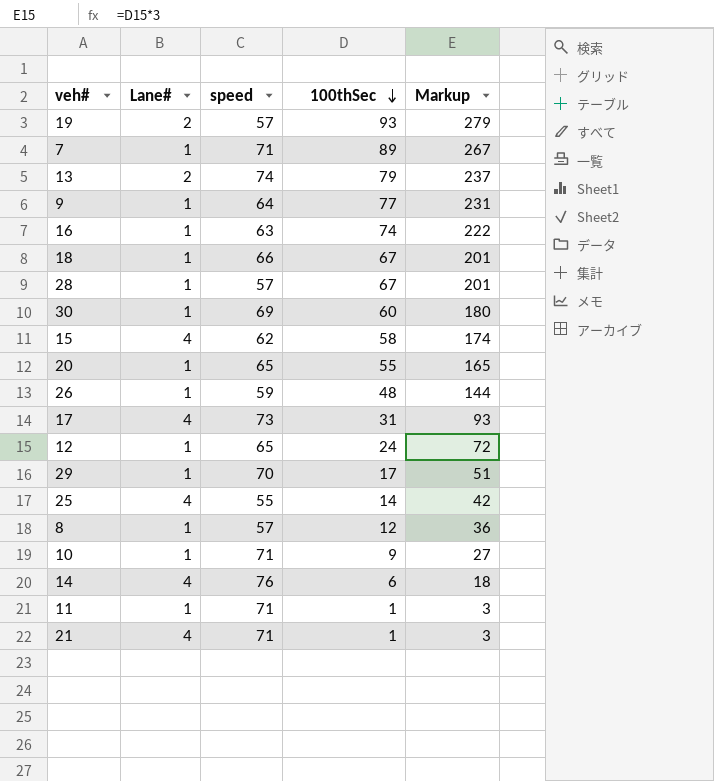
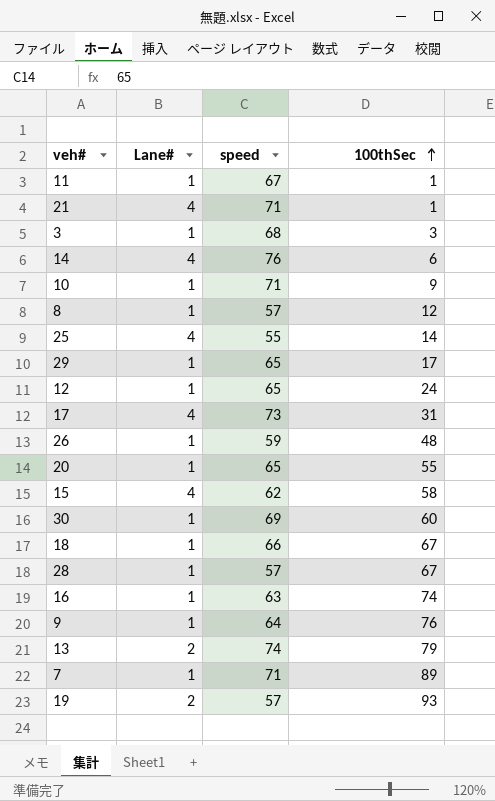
row order: 100thSec descending -> 100thSec ascending
column Markup | formula: [100thSec] * 3 -> none
11 | speed: 71 -> 67
row 3: none -> 1 | 68 | 3
29 | speed: 70 -> 65
9 | 100thSec: 77 -> 76

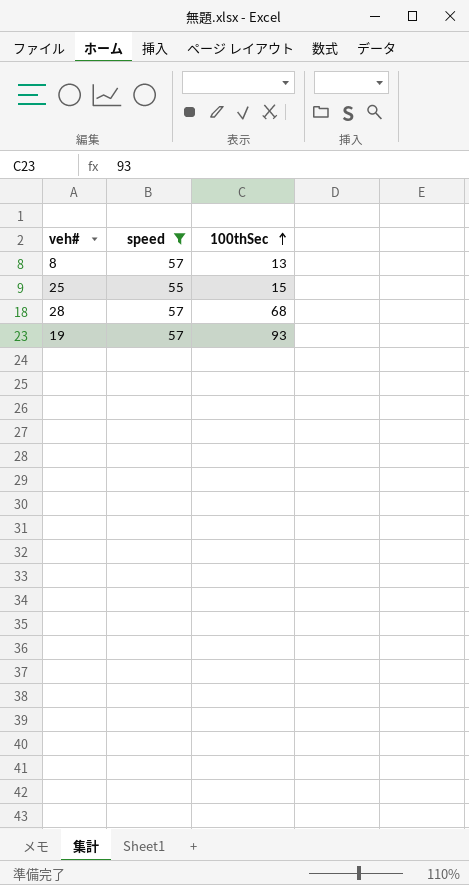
filter: none -> speed <= 57
column Lane# | position: 2 -> none
8 | 100thSec: 12 -> 13
25 | 100thSec: 14 -> 15
28 | 100thSec: 67 -> 68

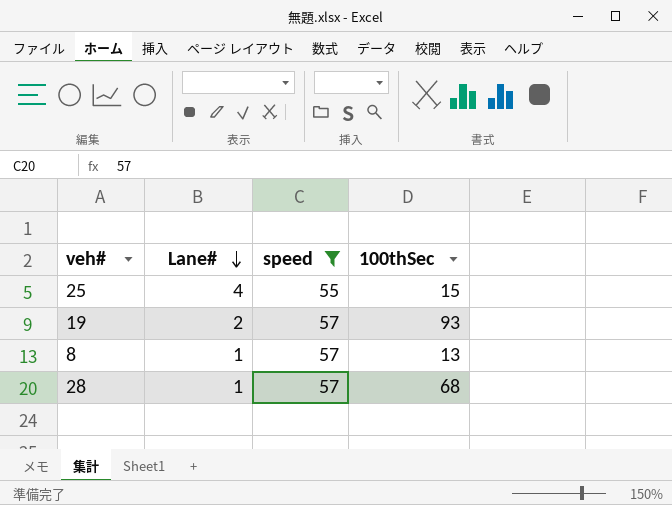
row order: 100thSec ascending -> Lane# descending
column Lane# | position: none -> 2

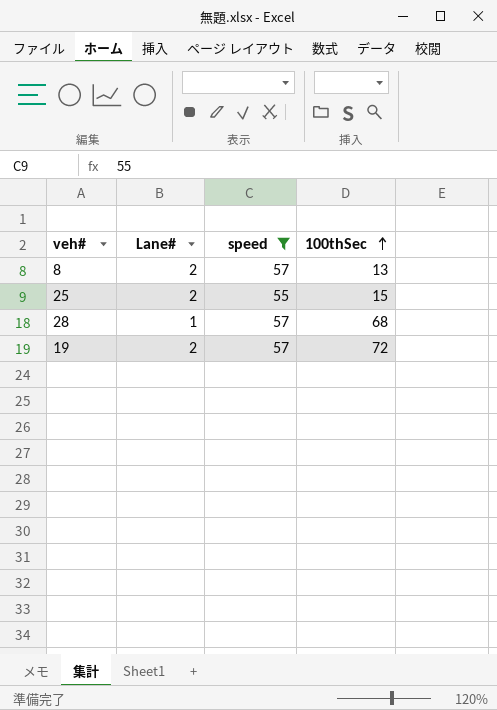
row order: Lane# descending -> 100thSec ascending
8 | Lane#: 1 -> 2
25 | Lane#: 4 -> 2
19 | 100thSec: 93 -> 72

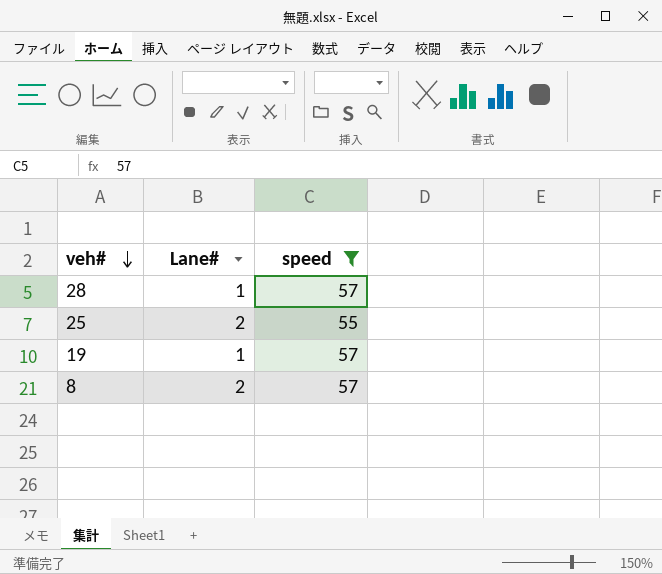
row order: 100thSec ascending -> veh# descending
column 100thSec | position: 4 -> none
19 | Lane#: 2 -> 1

